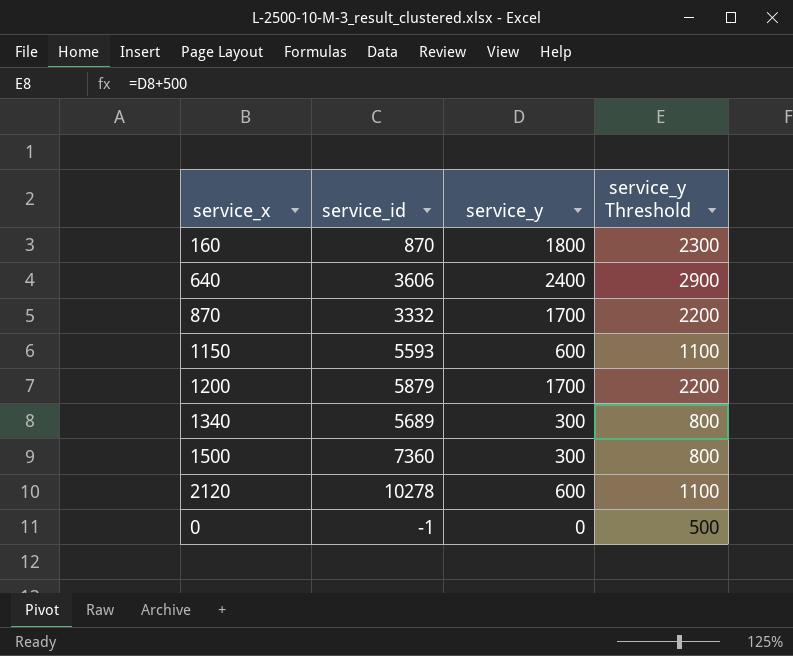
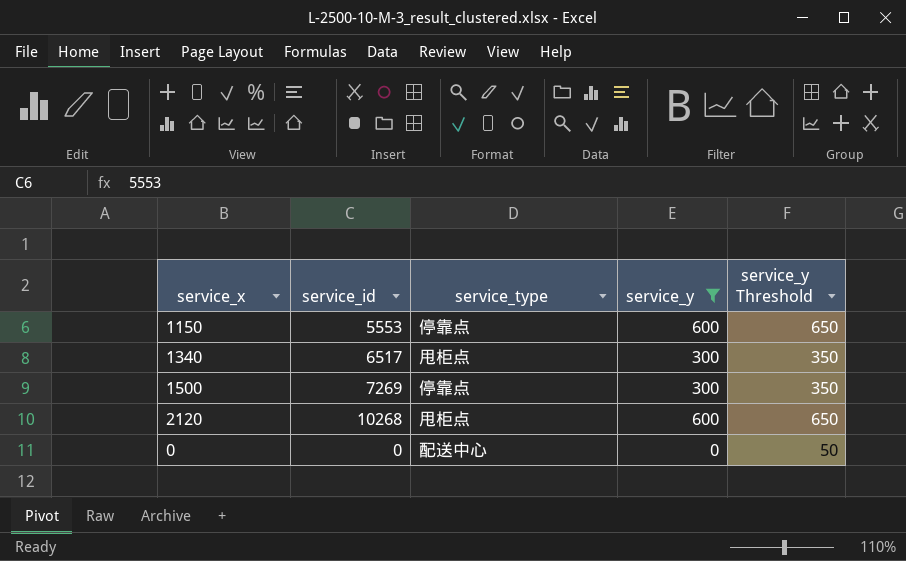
filter: none -> service_y <= 600
column service_type | position: none -> 3
column service_y Threshold | formula: [service_y] + 500 -> [service_y] + 50
1150 | service_id: 5593 -> 5553
1340 | service_id: 5689 -> 6517
1500 | service_id: 7360 -> 7269
2120 | service_id: 10278 -> 10268
0 | service_id: -1 -> 0

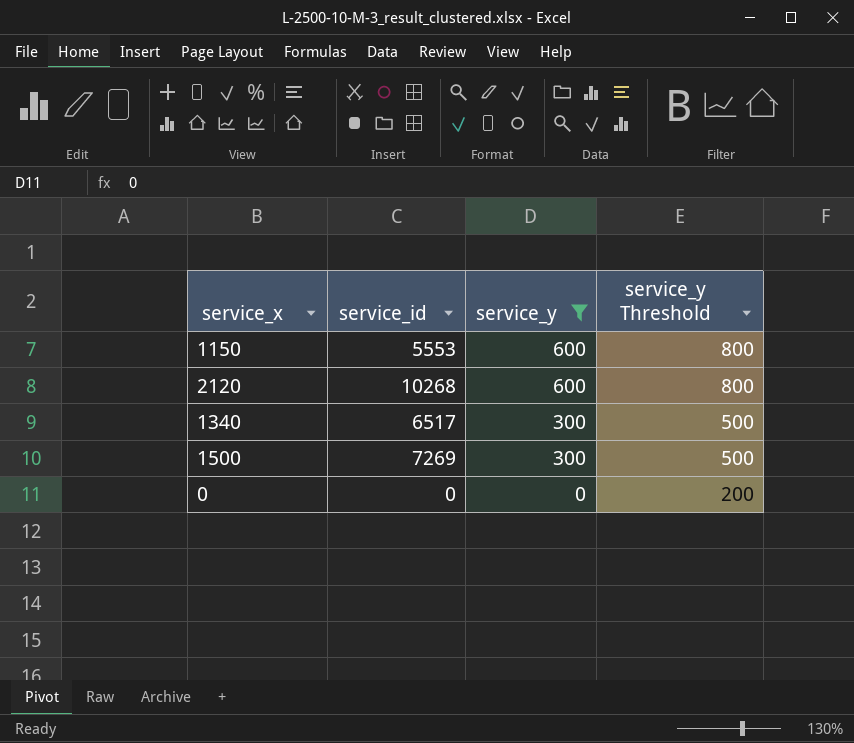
row order: none -> service_y descending
column service_type | position: 3 -> none
column service_y Threshold | formula: [service_y] + 50 -> [service_y] + 200

